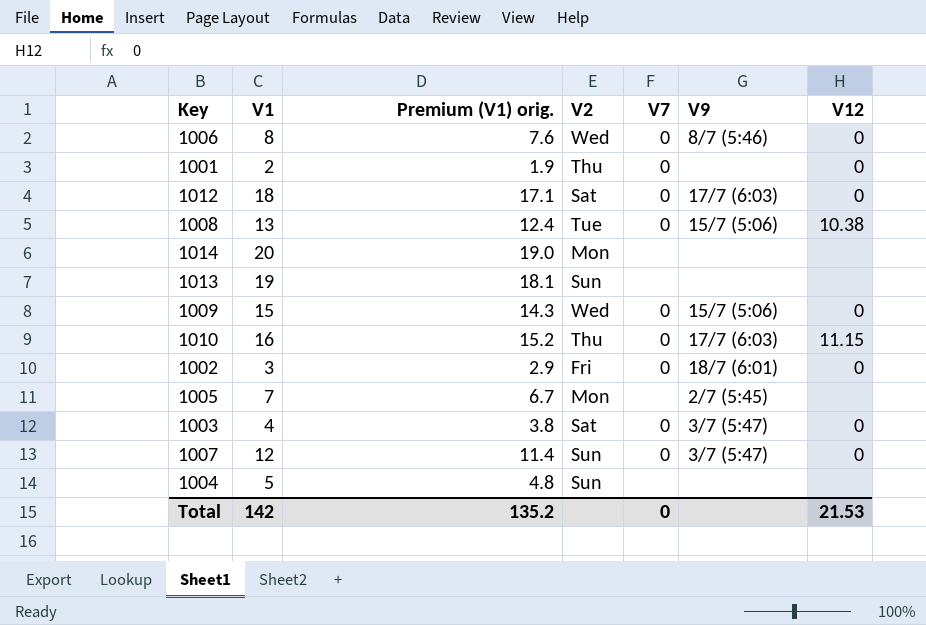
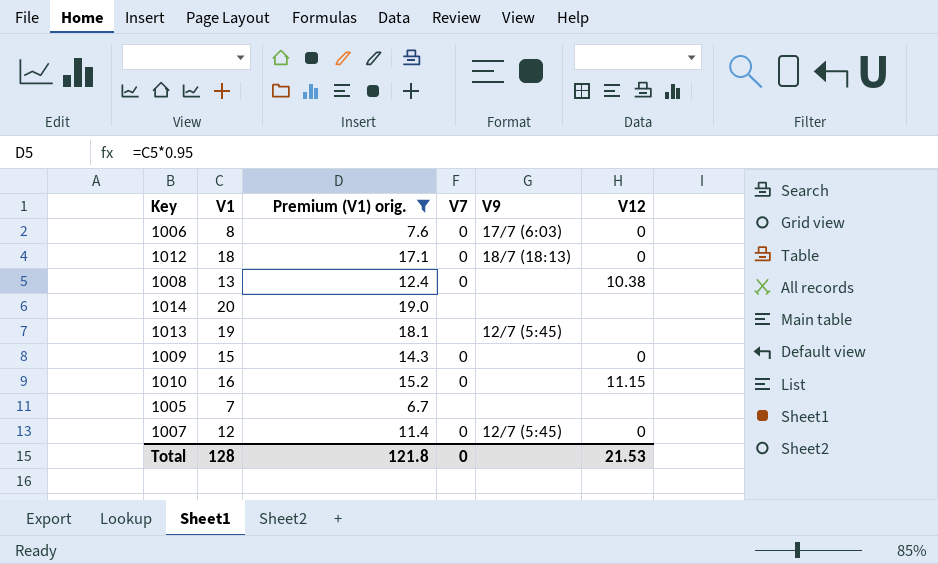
filter: none -> Premium (V1) orig. >= 6.7
column V2 | position: 4 -> none
1006 | V9: 8/7 (5:46) -> 17/7 (6:03)
1012 | V9: 17/7 (6:03) -> 18/7 (18:13)
1008 | V9: 15/7 (5:06) -> none
1013 | V9: none -> 12/7 (5:45)
1009 | V9: 15/7 (5:06) -> none
1010 | V9: 17/7 (6:03) -> none
1005 | V9: 2/7 (5:45) -> none
1007 | V9: 3/7 (5:47) -> 12/7 (5:45)
Total | V1: 142 -> 128
Total | Premium (V1) orig.: 135.2 -> 121.8

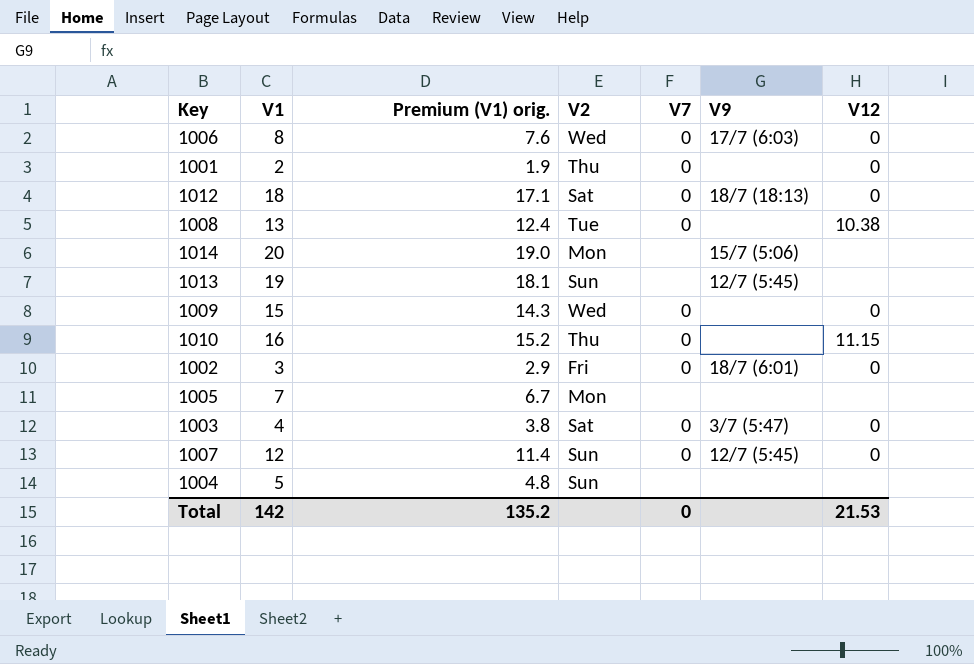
filter: Premium (V1) orig. >= 6.7 -> none
column V2 | position: none -> 4
1014 | V9: none -> 15/7 (5:06)
Total | V1: 128 -> 142
Total | Premium (V1) orig.: 121.8 -> 135.2

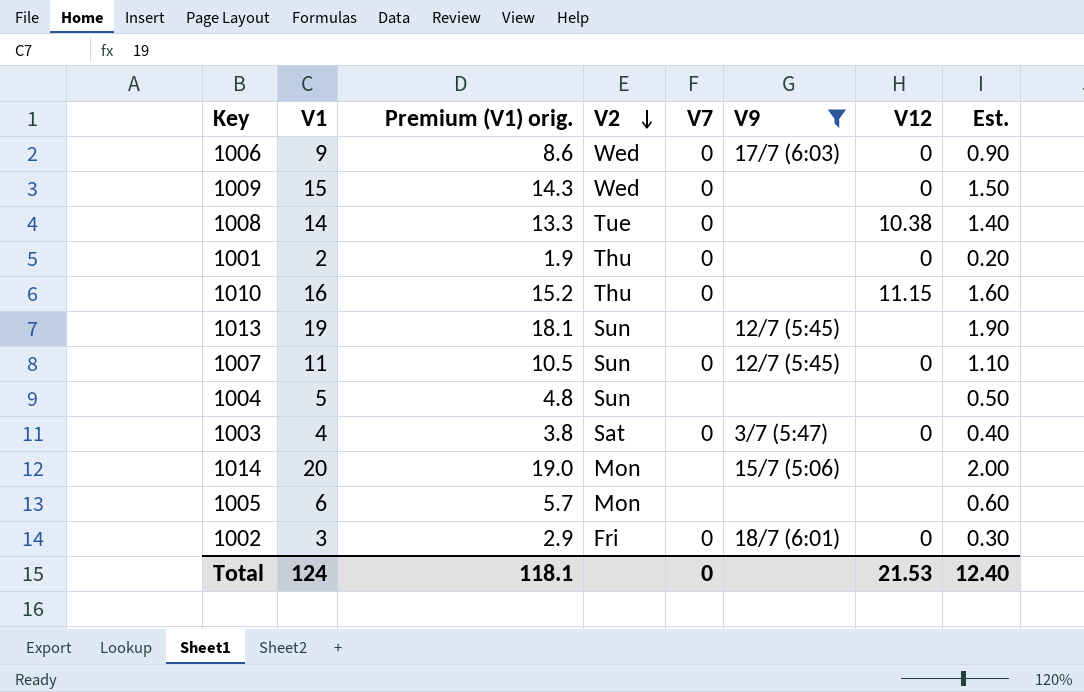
filter: none -> V9 != 18/7 (18:13)
row order: none -> V2 descending
column Est. | formula: none -> [V1] * 0.1
1006 | V1: 8 -> 9
1006 | Premium (V1) orig.: 7.6 -> 8.6
1008 | V1: 13 -> 14
1008 | Premium (V1) orig.: 12.4 -> 13.3
1007 | V1: 12 -> 11
1007 | Premium (V1) orig.: 11.4 -> 10.5
1005 | V1: 7 -> 6
1005 | Premium (V1) orig.: 6.7 -> 5.7
Total | V1: 142 -> 124
Total | Premium (V1) orig.: 135.2 -> 118.1

